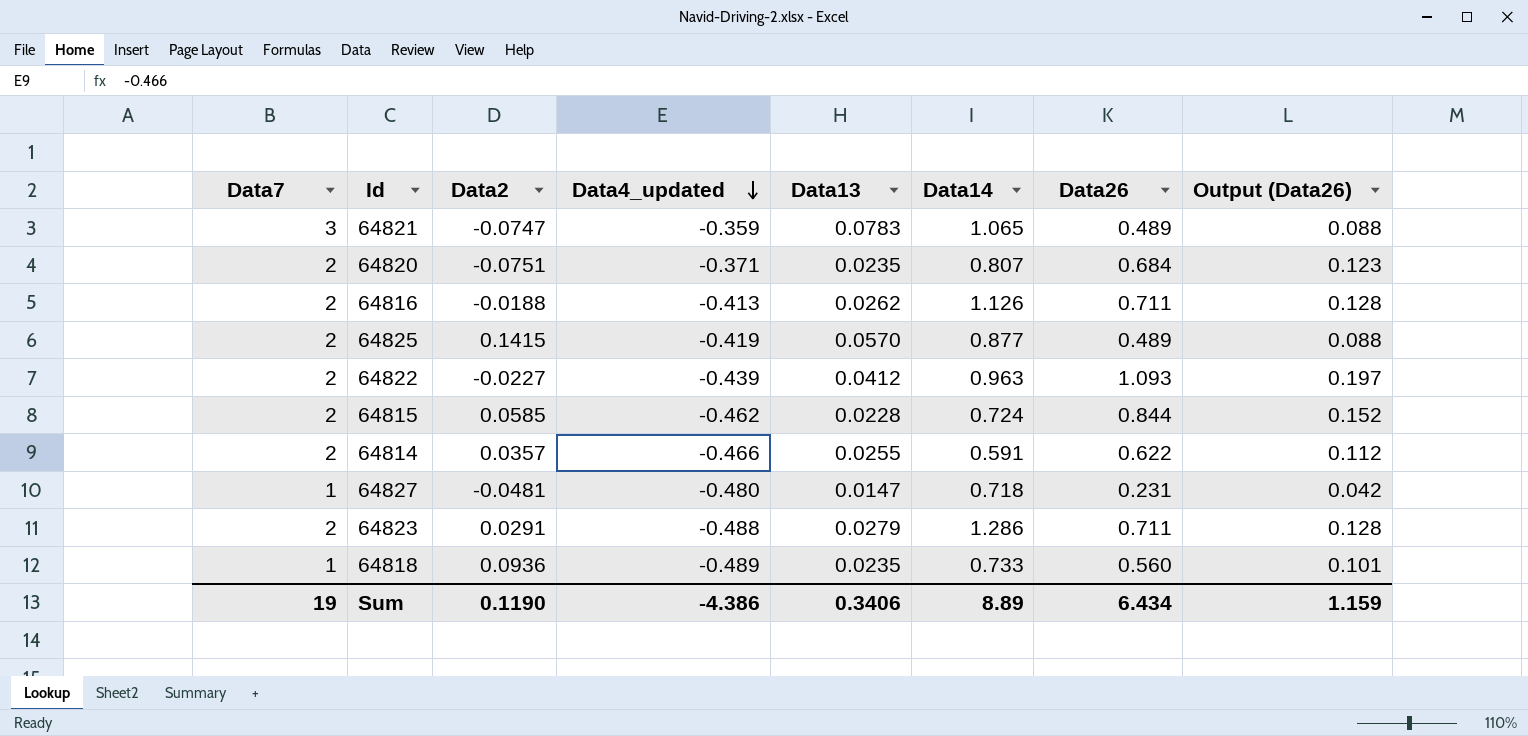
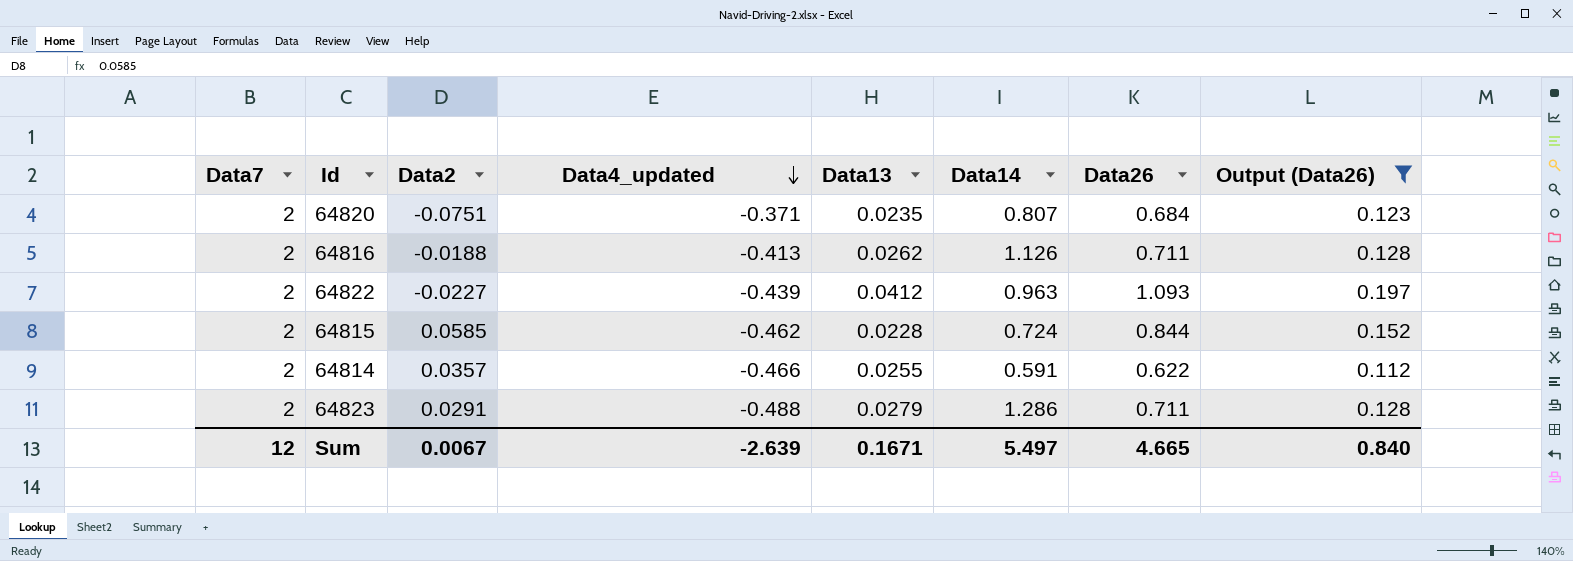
filter: none -> Output (Data26) >= 0.112
Sum | Data7: 19 -> 12
Sum | Data2: 0.1190 -> 0.0067
Sum | Data4_updated: -4.386 -> -2.639
Sum | Data13: 0.3406 -> 0.1671
Sum | Data14: 8.89 -> 5.497
Sum | Data26: 6.434 -> 4.665
Sum | Output (Data26): 1.159 -> 0.840

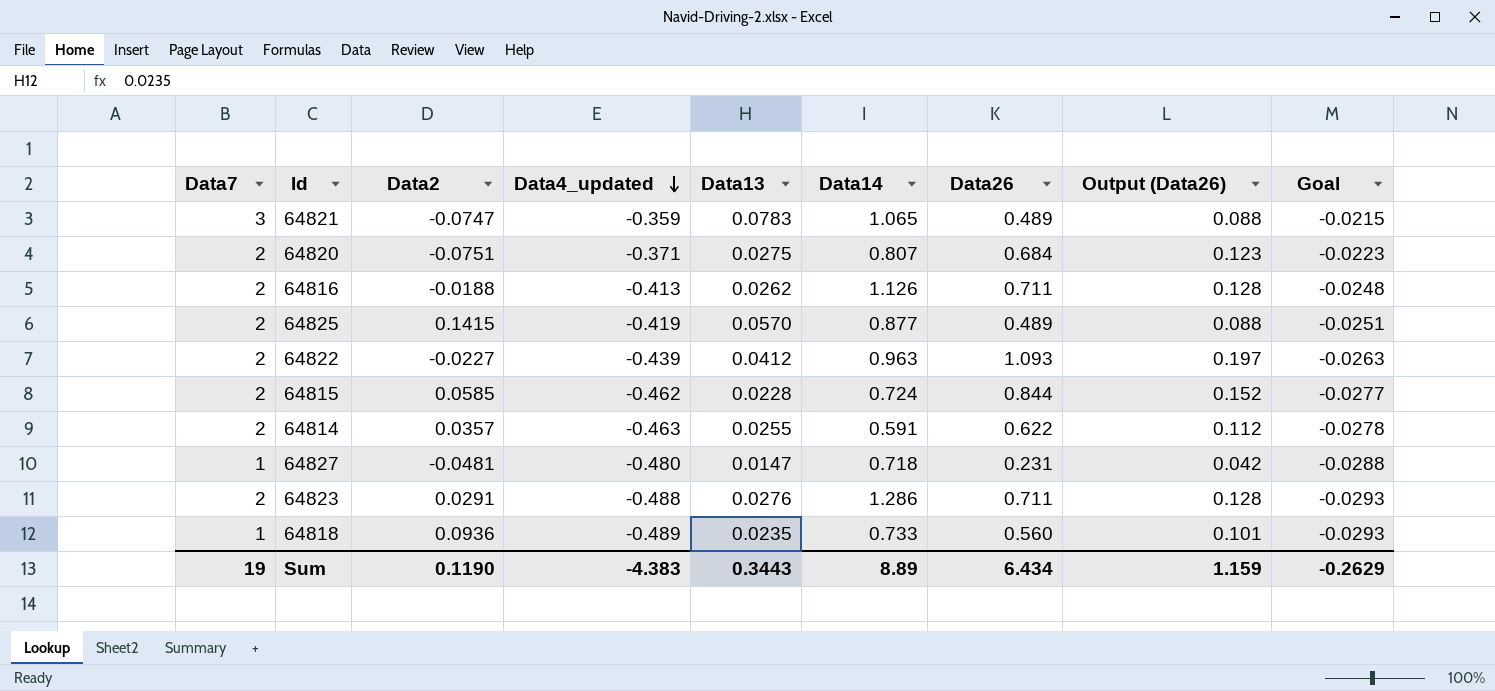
filter: Output (Data26) >= 0.112 -> none
column Goal | formula: none -> [Data4_updated] * 0.06
64820 | Data13: 0.0235 -> 0.0275
64814 | Data4_updated: -0.466 -> -0.463
64823 | Data13: 0.0279 -> 0.0276
Sum | Data7: 12 -> 19
Sum | Data2: 0.0067 -> 0.1190
Sum | Data4_updated: -2.639 -> -4.383
Sum | Data13: 0.1671 -> 0.3443
Sum | Data14: 5.497 -> 8.89
Sum | Data26: 4.665 -> 6.434
Sum | Output (Data26): 0.840 -> 1.159

